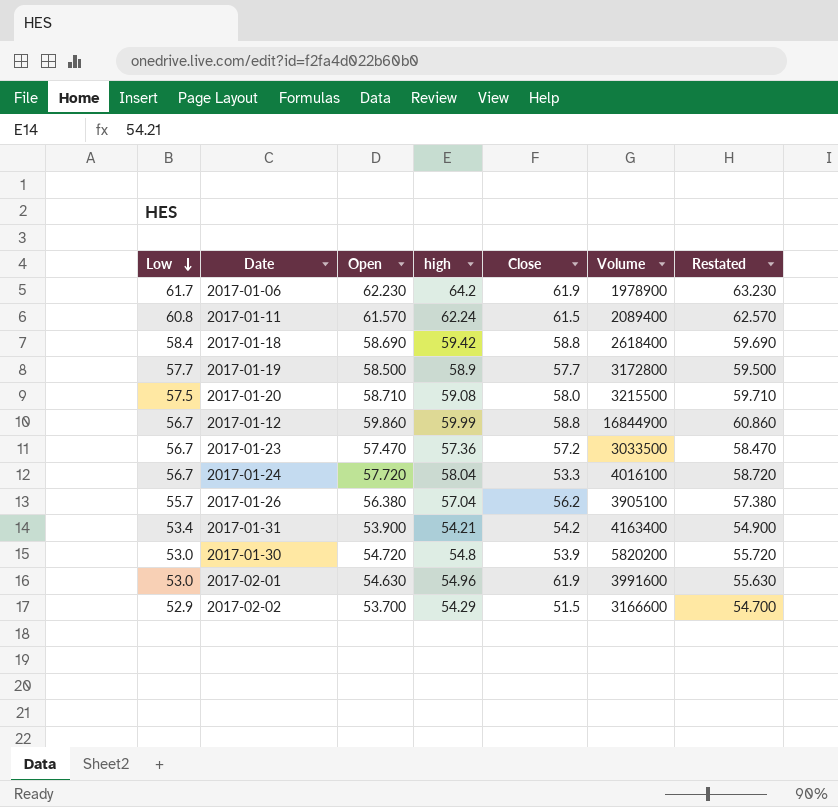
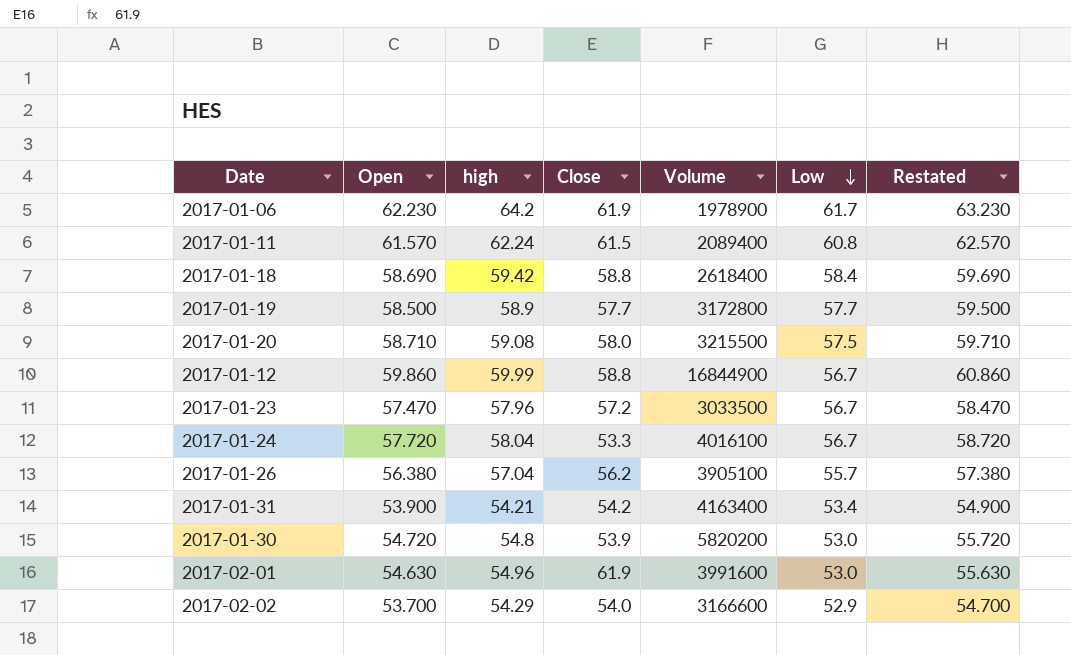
column Low | position: 1 -> 6
2017-01-23 | high: 57.36 -> 57.96
2017-02-02 | Close: 51.5 -> 54.0

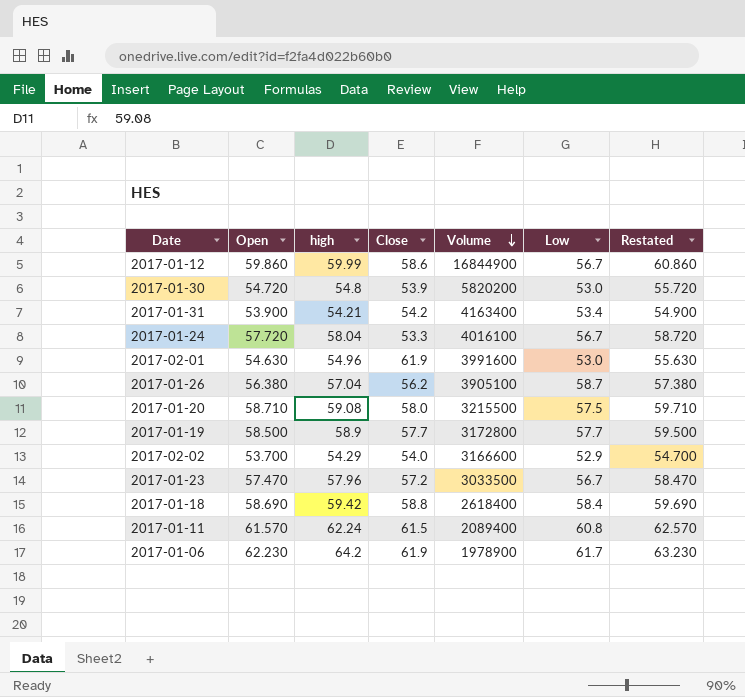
row order: Low descending -> Volume descending
2017-01-12 | Close: 58.8 -> 58.6
2017-01-26 | Low: 55.7 -> 58.7

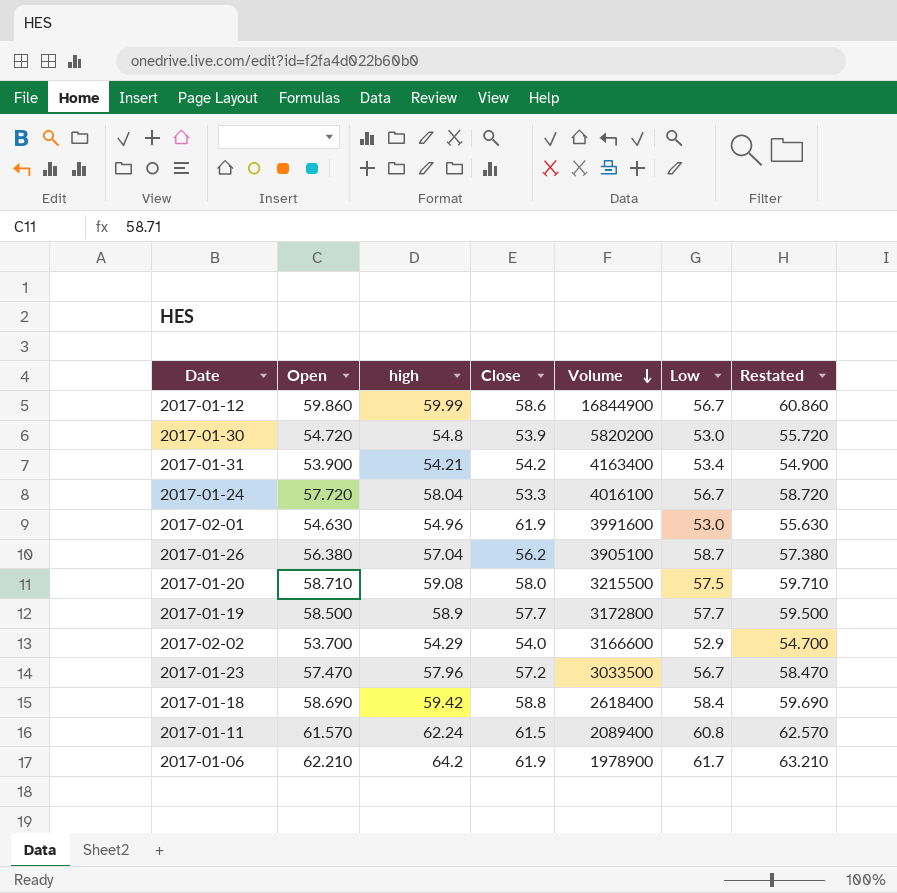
2017-01-06 | Open: 62.230 -> 62.210
2017-01-06 | Restated: 63.230 -> 63.210

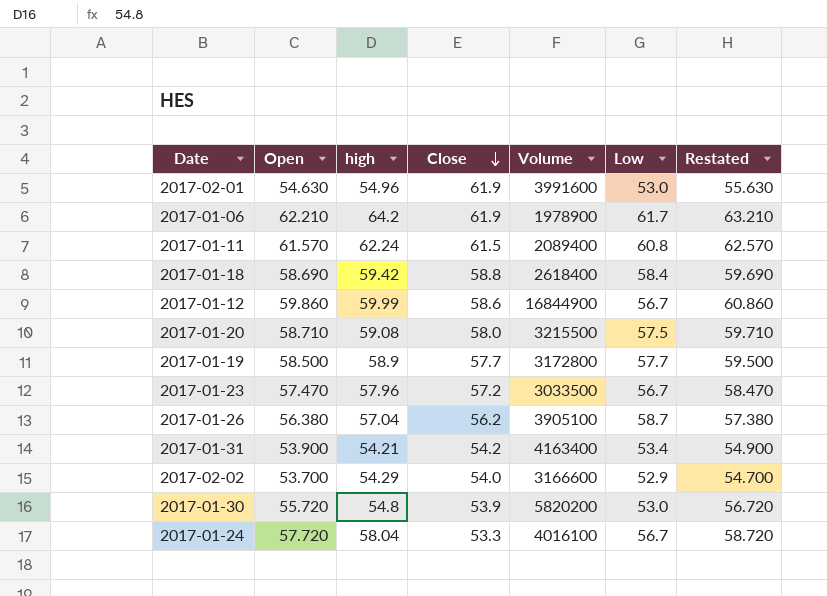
row order: Volume descending -> Close descending
2017-01-30 | Open: 54.720 -> 55.720
2017-01-30 | Restated: 55.720 -> 56.720

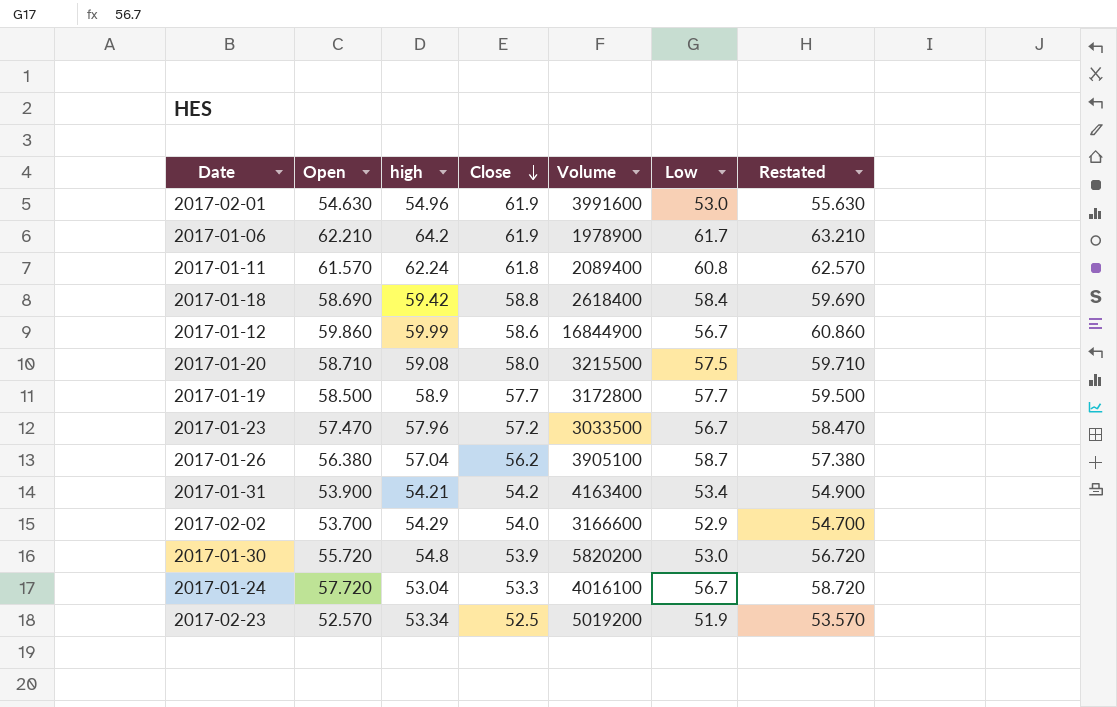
2017-01-11 | Close: 61.5 -> 61.8
2017-01-24 | high: 58.04 -> 53.04
row 2017-02-23: none -> 52.570 | 53.34 | 52.5 | 5019200 | 51.9 | 53.570

